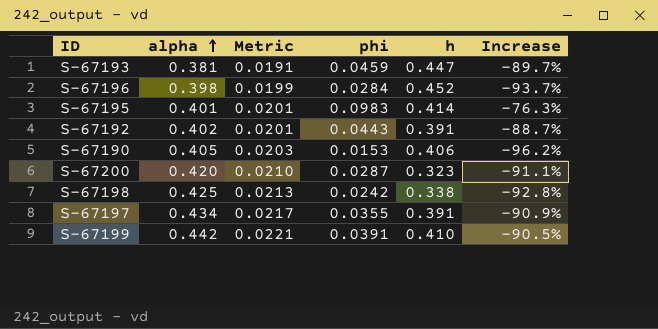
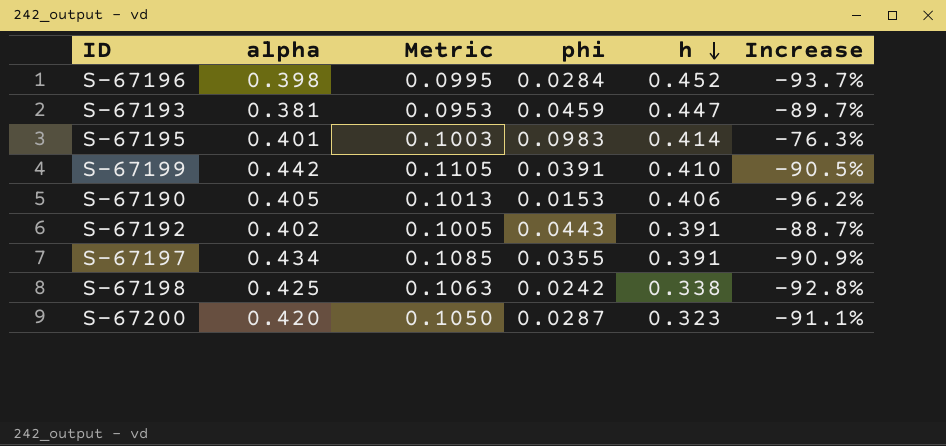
row order: alpha ascending -> h descending
column Metric | formula: [alpha] * 0.05 -> [alpha] * 0.25

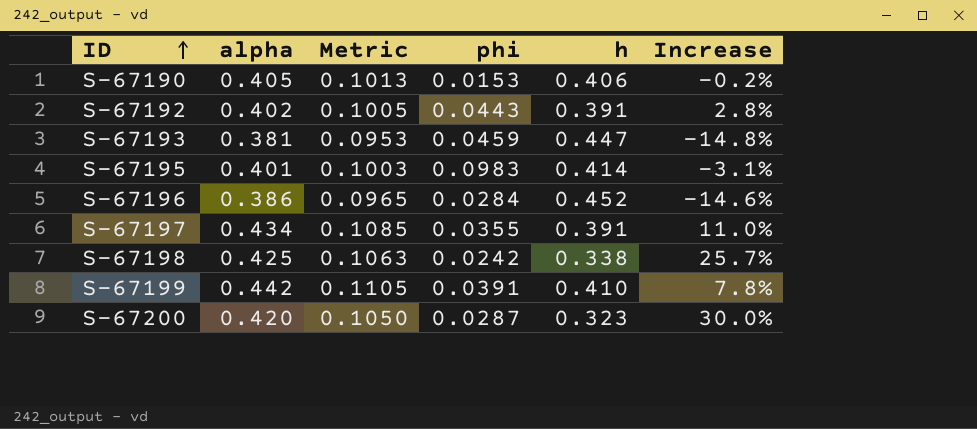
row order: h descending -> ID ascending
column Increase | formula: ([phi] - [h]) / [h] -> ([alpha] - [h]) / [h]
S-67196 | alpha: 0.398 -> 0.386
S-67196 | Metric: 0.0995 -> 0.0965

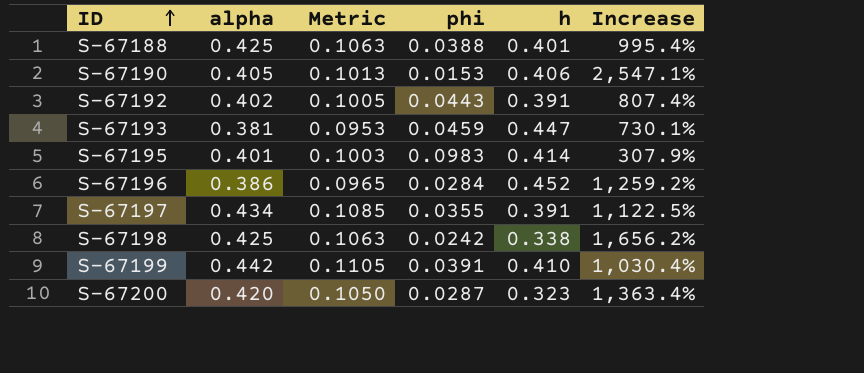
column Increase | formula: ([alpha] - [h]) / [h] -> ([alpha] - [phi]) / [phi]
row S-67188: none -> 0.425 | 0.1063 | 0.0388 | 0.401 | 995.4%

